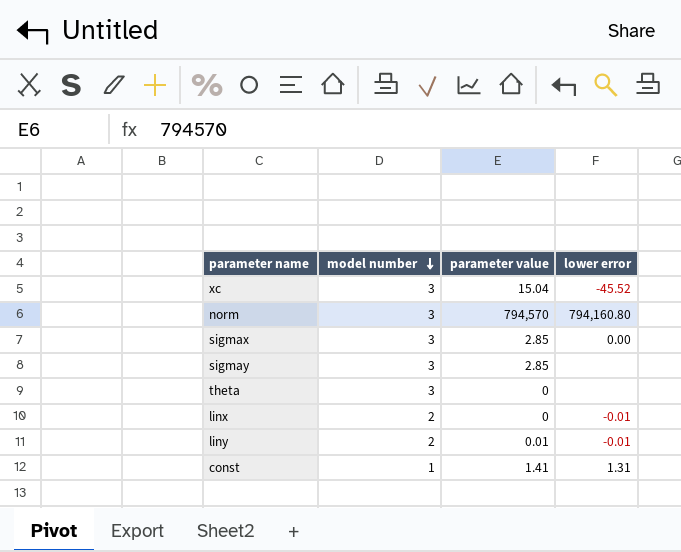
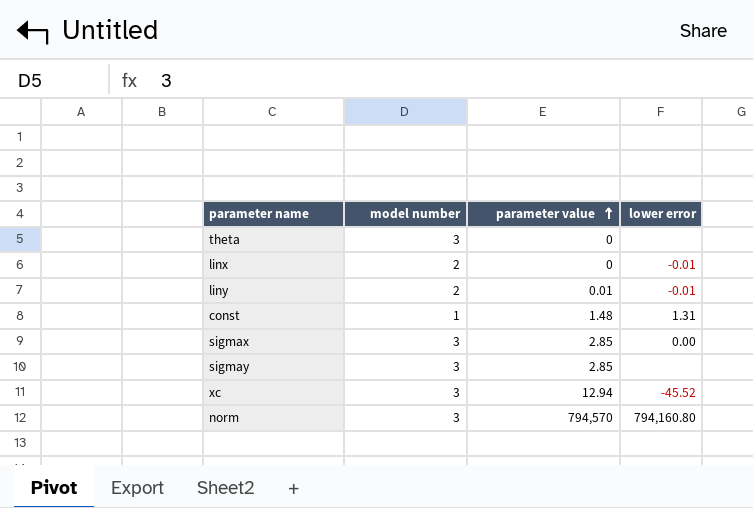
row order: model number descending -> parameter value ascending
const | parameter value: 1.41 -> 1.48
xc | parameter value: 15.04 -> 12.94

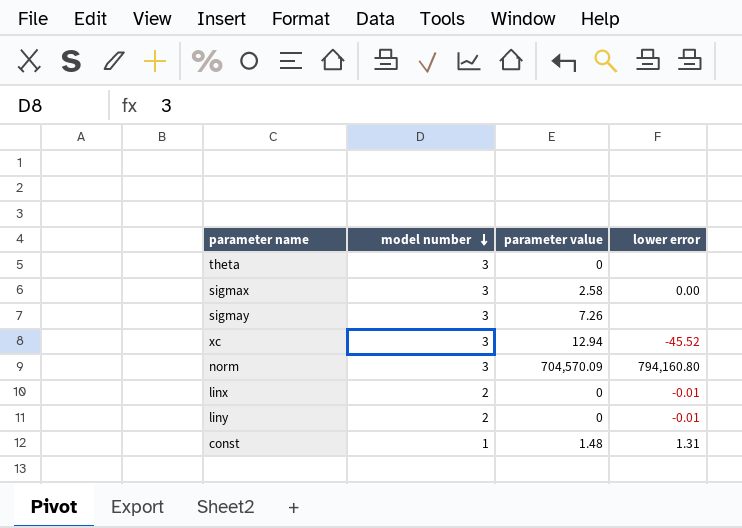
row order: parameter value ascending -> model number descending
sigmax | parameter value: 2.85 -> 2.58
sigmay | parameter value: 2.85 -> 7.26
norm | parameter value: 794,570 -> 704,570.09
liny | parameter value: 0.01 -> 0

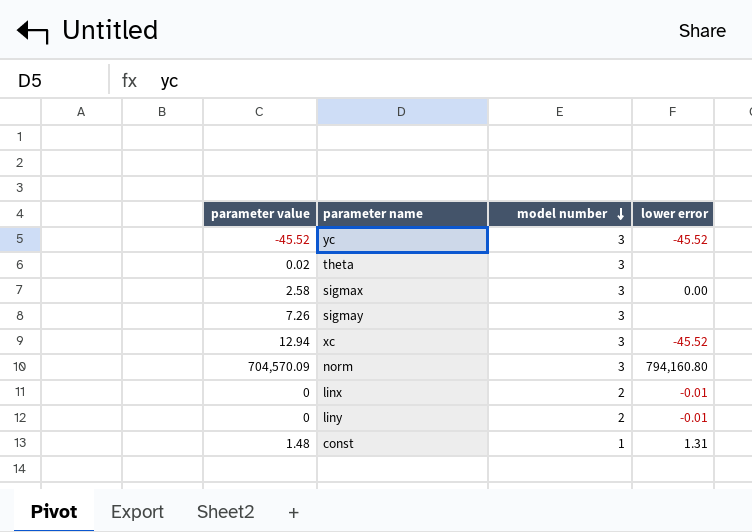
column parameter value | position: 3 -> 1
row yc: none -> -45.52 | 3 | -45.52
theta | parameter value: 0 -> 0.02

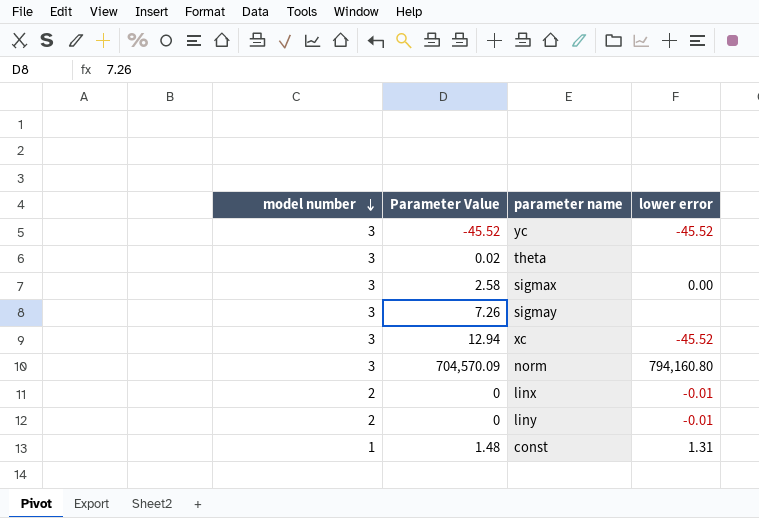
column model number | position: 3 -> 1
column name: parameter value -> Parameter Value

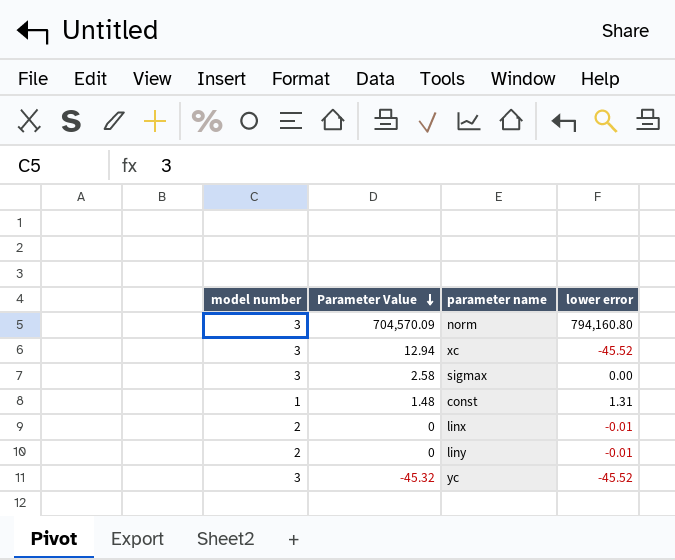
row order: model number descending -> Parameter Value descending
row theta: 3 | 0.02 | none -> none
row sigmay: 3 | 7.26 | none -> none
yc | Parameter Value: -45.52 -> -45.32

